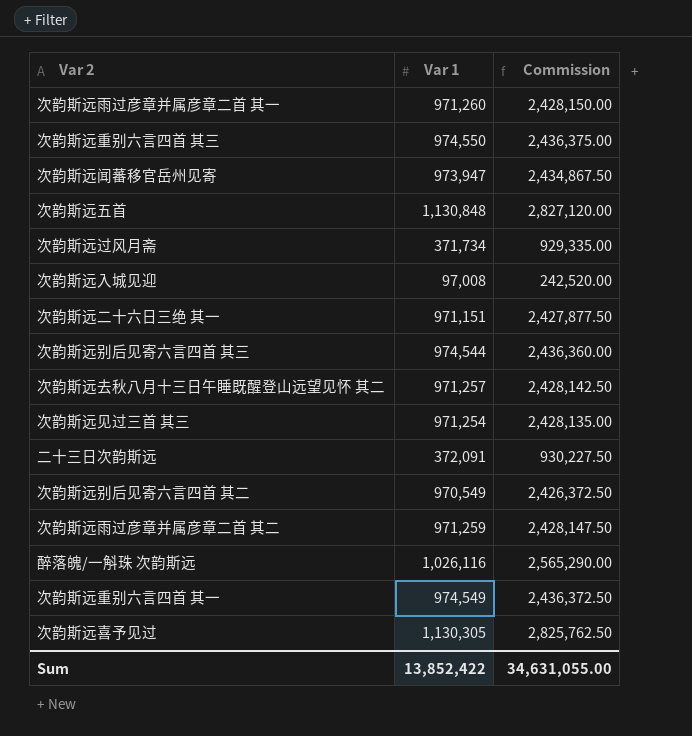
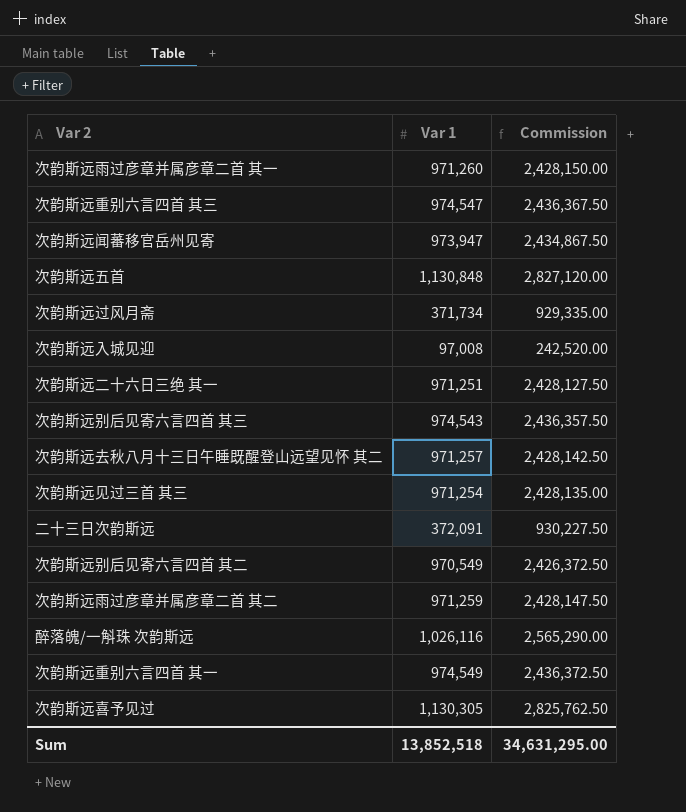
次韵斯远重别六言四首 其三 | Var 1: 974,550 -> 974,547
次韵斯远重别六言四首 其三 | Commission: 2,436,375.00 -> 2,436,367.50
次韵斯远二十六日三绝 其一 | Var 1: 971,151 -> 971,251
次韵斯远二十六日三绝 其一 | Commission: 2,427,877.50 -> 2,428,127.50
次韵斯远别后见寄六言四首 其三 | Var 1: 974,544 -> 974,543
次韵斯远别后见寄六言四首 其三 | Commission: 2,436,360.00 -> 2,436,357.50
Sum | Var 1: 13,852,422 -> 13,852,518
Sum | Commission: 34,631,055.00 -> 34,631,295.00

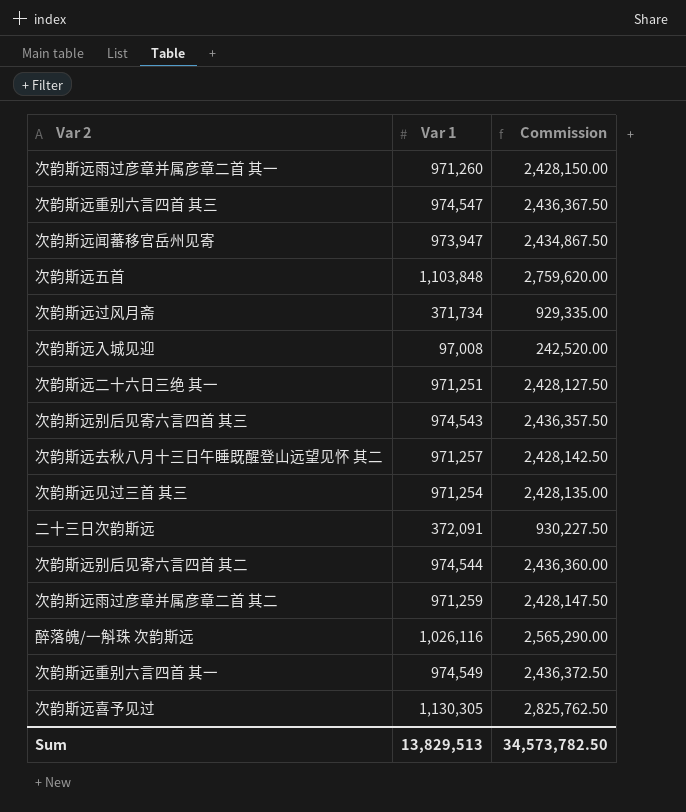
次韵斯远五首 | Var 1: 1,130,848 -> 1,103,848
次韵斯远五首 | Commission: 2,827,120.00 -> 2,759,620.00
次韵斯远别后见寄六言四首 其二 | Var 1: 970,549 -> 974,544
次韵斯远别后见寄六言四首 其二 | Commission: 2,426,372.50 -> 2,436,360.00
Sum | Var 1: 13,852,518 -> 13,829,513
Sum | Commission: 34,631,295.00 -> 34,573,782.50

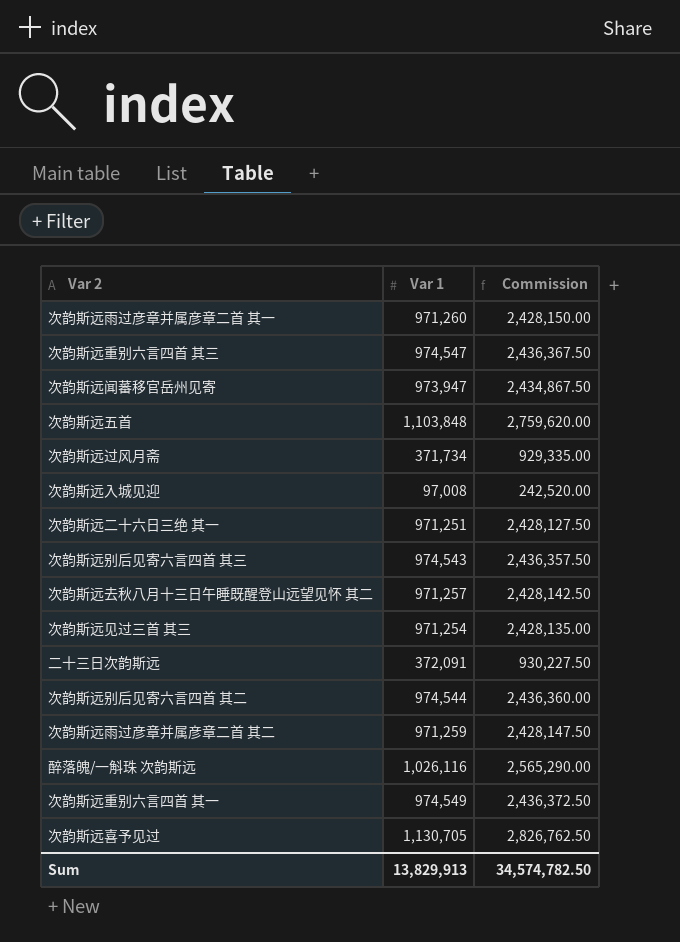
次韵斯远喜予见过 | Var 1: 1,130,305 -> 1,130,705
次韵斯远喜予见过 | Commission: 2,825,762.50 -> 2,826,762.50
Sum | Var 1: 13,829,513 -> 13,829,913
Sum | Commission: 34,573,782.50 -> 34,574,782.50

